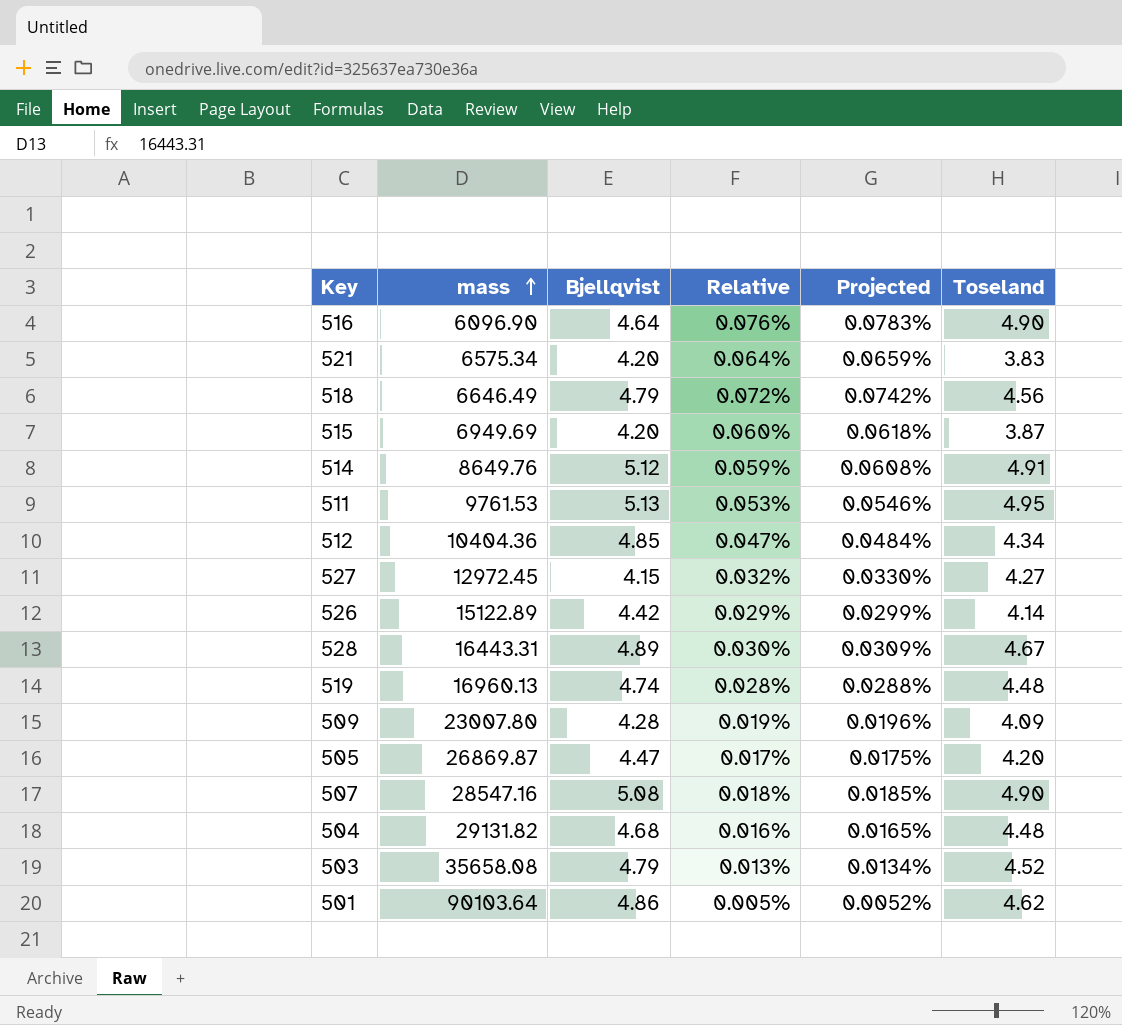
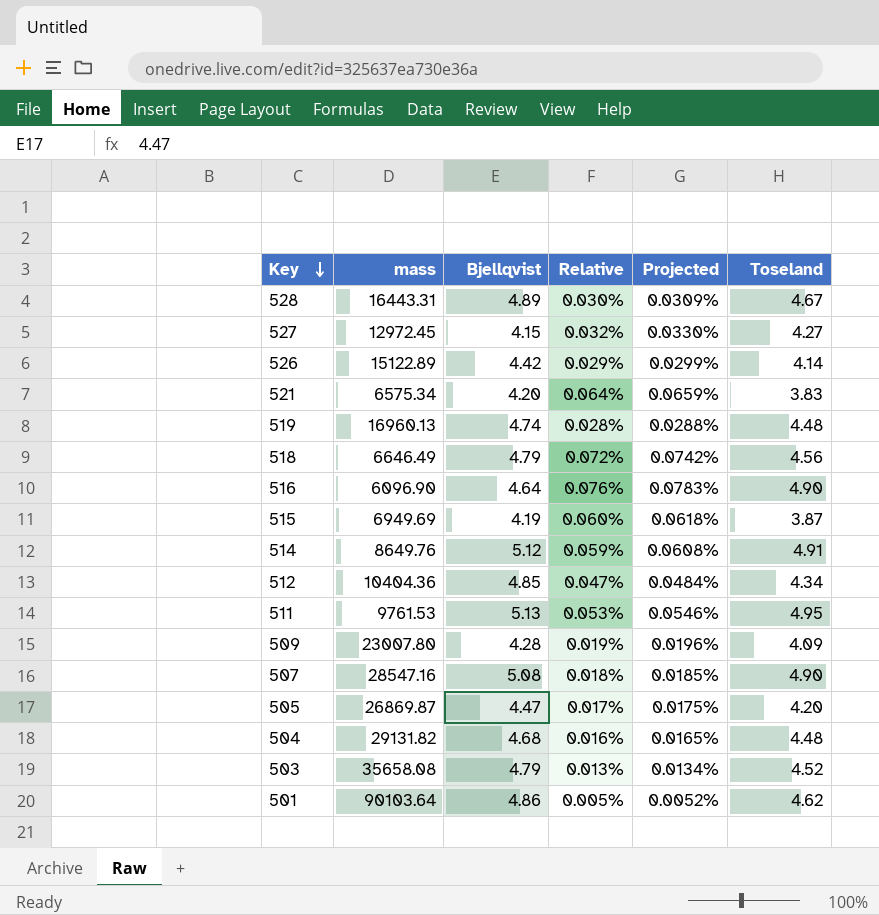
row order: mass ascending -> Key descending
515 | Bjellqvist: 4.20 -> 4.19

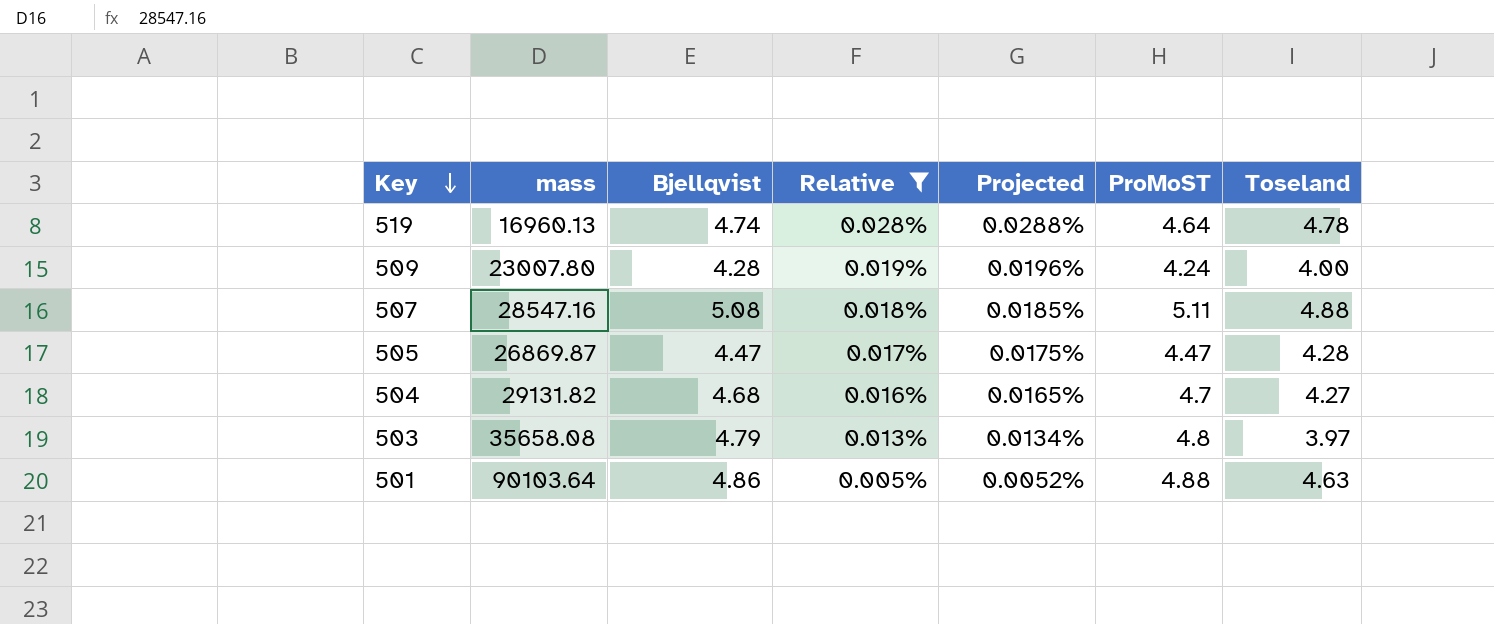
filter: none -> Relative <= 0.028%
column ProMoST | position: none -> 6
519 | Toseland: 4.48 -> 4.78
509 | Toseland: 4.09 -> 4.00
507 | Toseland: 4.90 -> 4.88
505 | Toseland: 4.20 -> 4.28
504 | Toseland: 4.48 -> 4.27
503 | Toseland: 4.52 -> 3.97
501 | Toseland: 4.62 -> 4.63

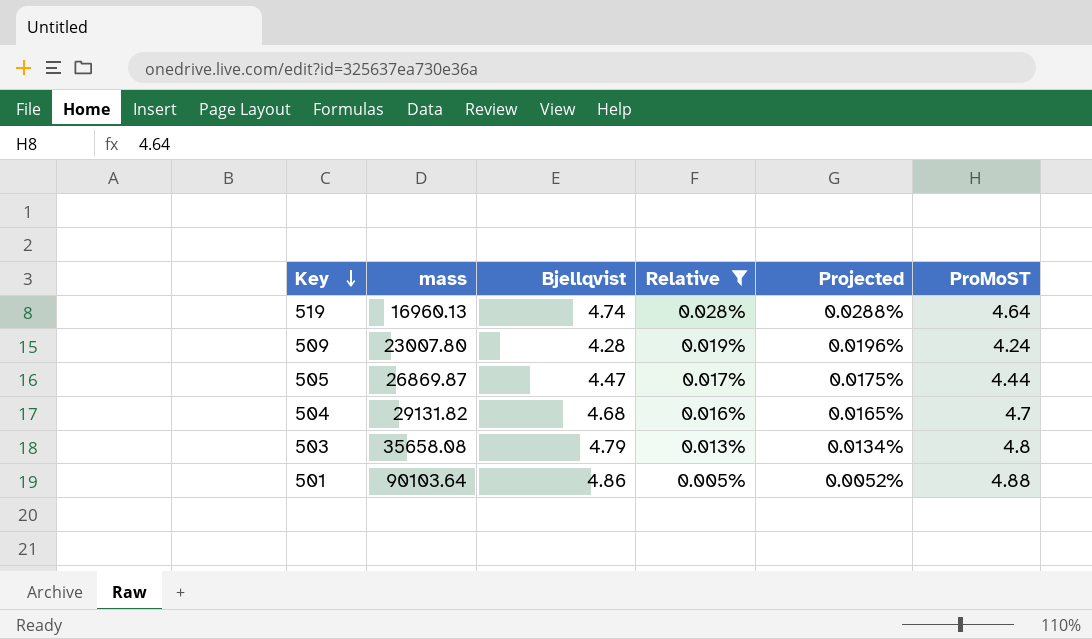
column Toseland | position: 7 -> none
row 507: 28547.16 | 5.08 | 0.018% | 0.0185% | 5.11 | 4.88 -> none
505 | ProMoST: 4.47 -> 4.44

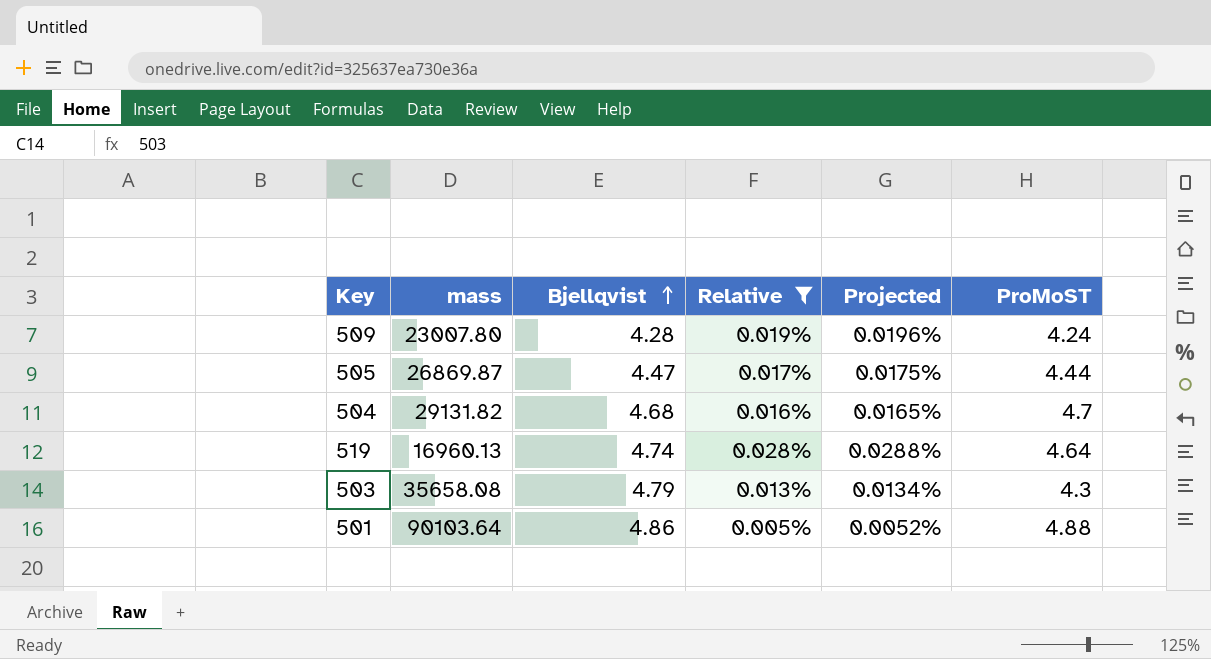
row order: Key descending -> Bjellqvist ascending
503 | ProMoST: 4.8 -> 4.3

